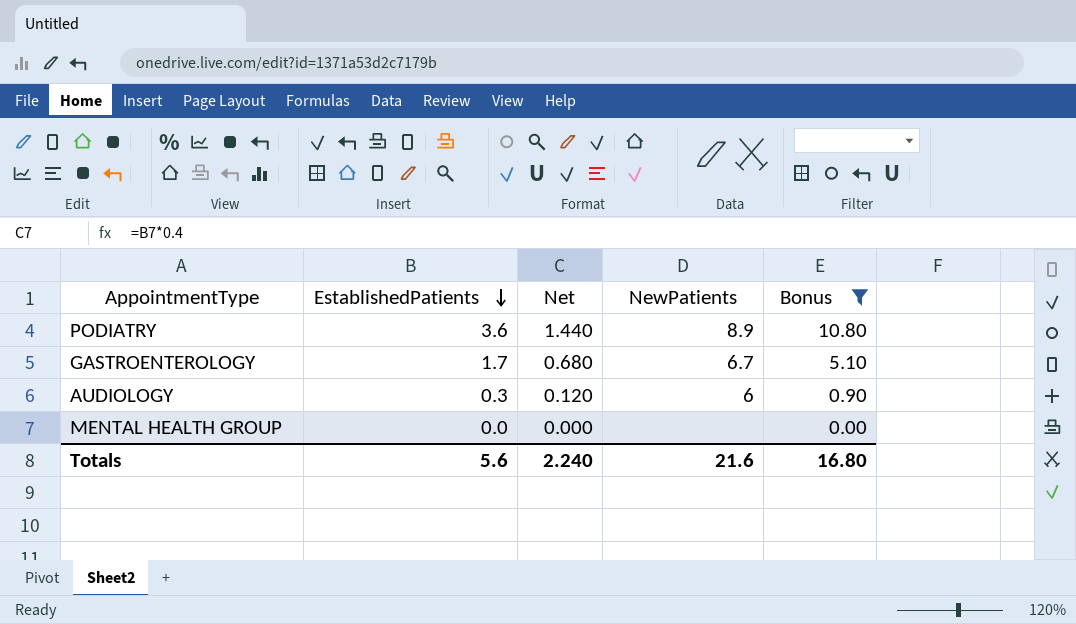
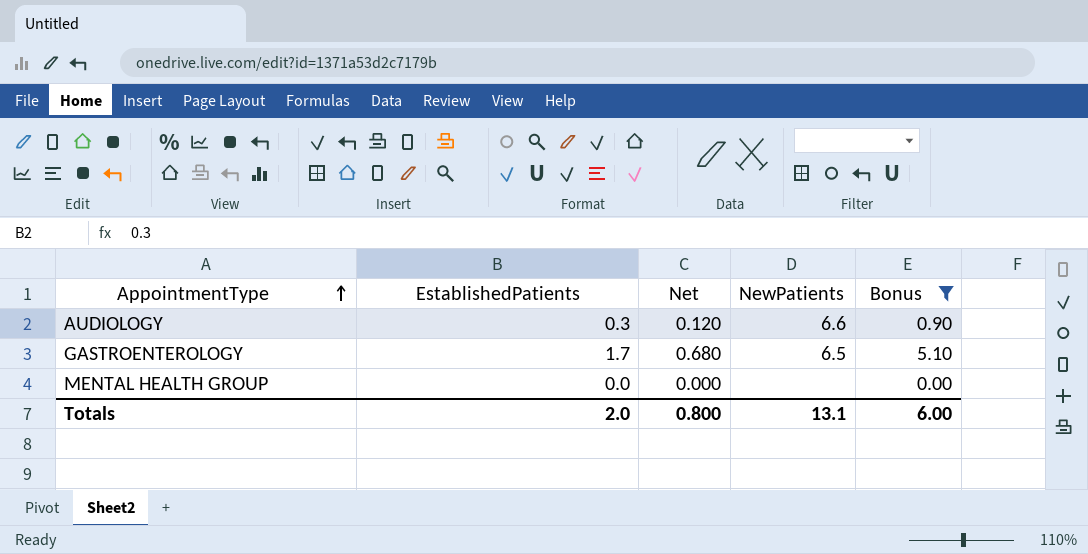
row order: EstablishedPatients descending -> AppointmentType ascending
row PODIATRY: 3.6 | 1.440 | 8.9 | 10.80 -> none
AUDIOLOGY | NewPatients: 6 -> 6.6
GASTROENTEROLOGY | NewPatients: 6.7 -> 6.5
Totals | EstablishedPatients: 5.6 -> 2.0
Totals | Net: 2.240 -> 0.800
Totals | NewPatients: 21.6 -> 13.1
Totals | Bonus: 16.80 -> 6.00

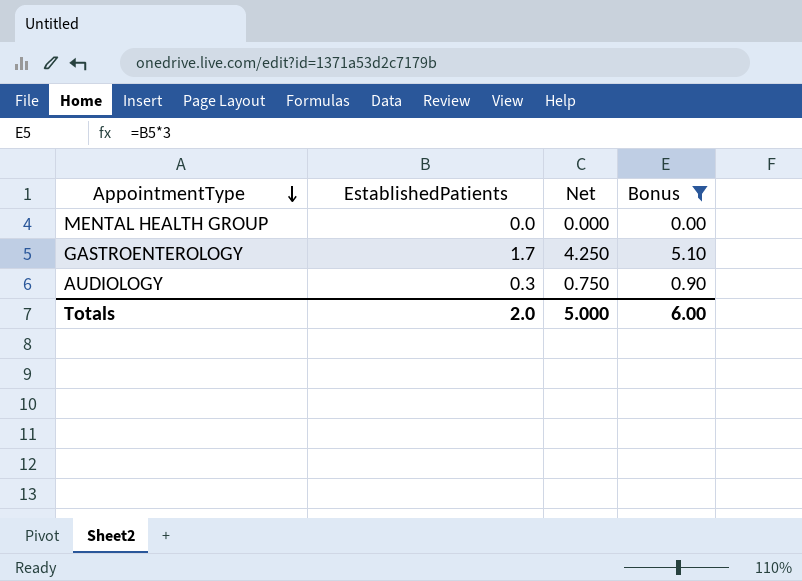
row order: AppointmentType ascending -> AppointmentType descending
column NewPatients | position: 4 -> none
column Net | formula: [EstablishedPatients] * 0.4 -> [EstablishedPatients] * 2.5
Totals | Net: 0.800 -> 5.000

